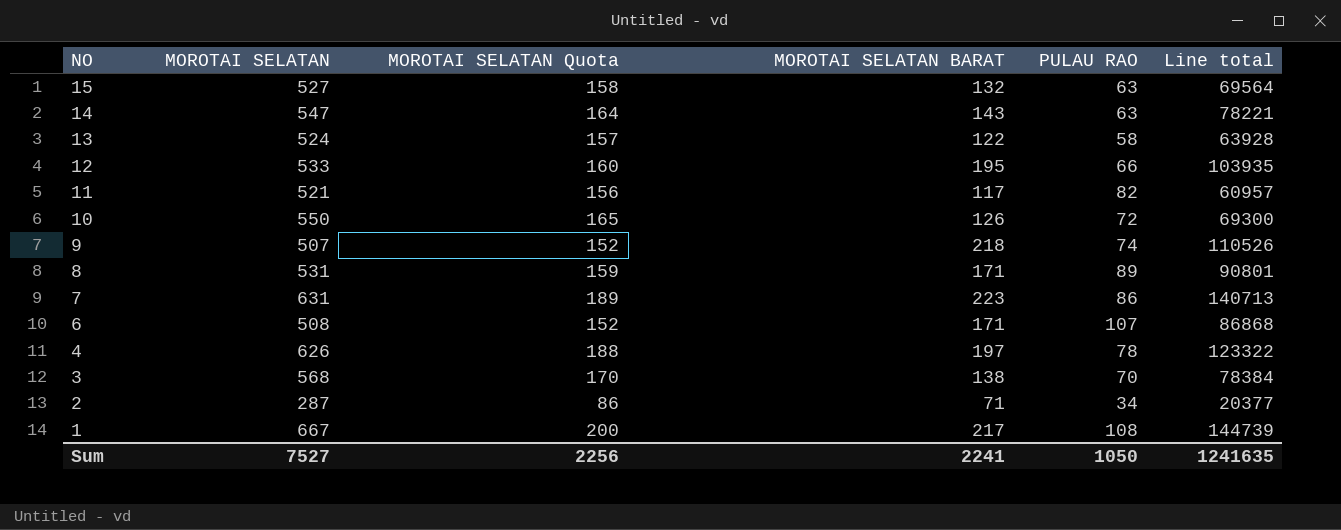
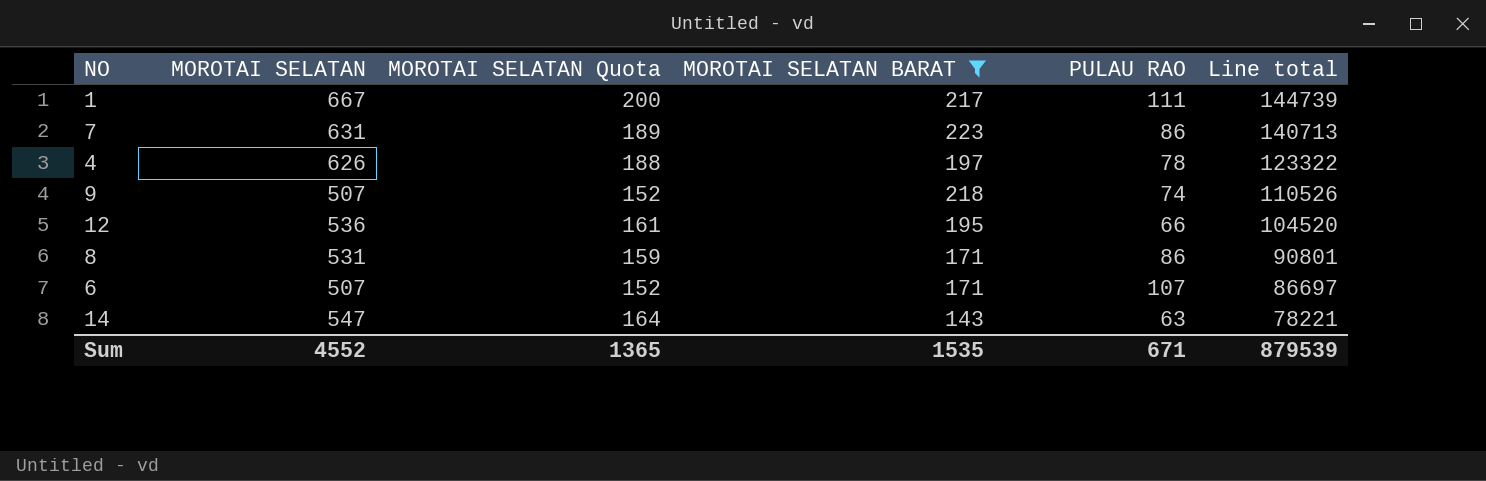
filter: none -> MOROTAI SELATAN BARAT >= 143
row order: NO descending -> Line total descending
1 | PULAU RAO: 108 -> 111
12 | MOROTAI SELATAN: 533 -> 536
12 | MOROTAI SELATAN Quota: 160 -> 161
12 | Line total: 103935 -> 104520
8 | PULAU RAO: 89 -> 86
6 | MOROTAI SELATAN: 508 -> 507
6 | Line total: 86868 -> 86697
Sum | MOROTAI SELATAN: 7527 -> 4552
Sum | MOROTAI SELATAN Quota: 2256 -> 1365
Sum | MOROTAI SELATAN BARAT: 2241 -> 1535
Sum | PULAU RAO: 1050 -> 671
Sum | Line total: 1241635 -> 879539

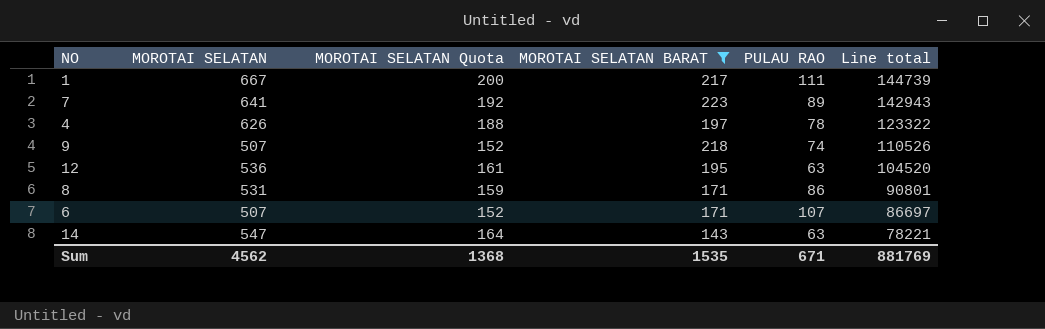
7 | MOROTAI SELATAN: 631 -> 641
7 | MOROTAI SELATAN Quota: 189 -> 192
7 | PULAU RAO: 86 -> 89
7 | Line total: 140713 -> 142943
12 | PULAU RAO: 66 -> 63
Sum | MOROTAI SELATAN: 4552 -> 4562
Sum | MOROTAI SELATAN Quota: 1365 -> 1368
Sum | Line total: 879539 -> 881769

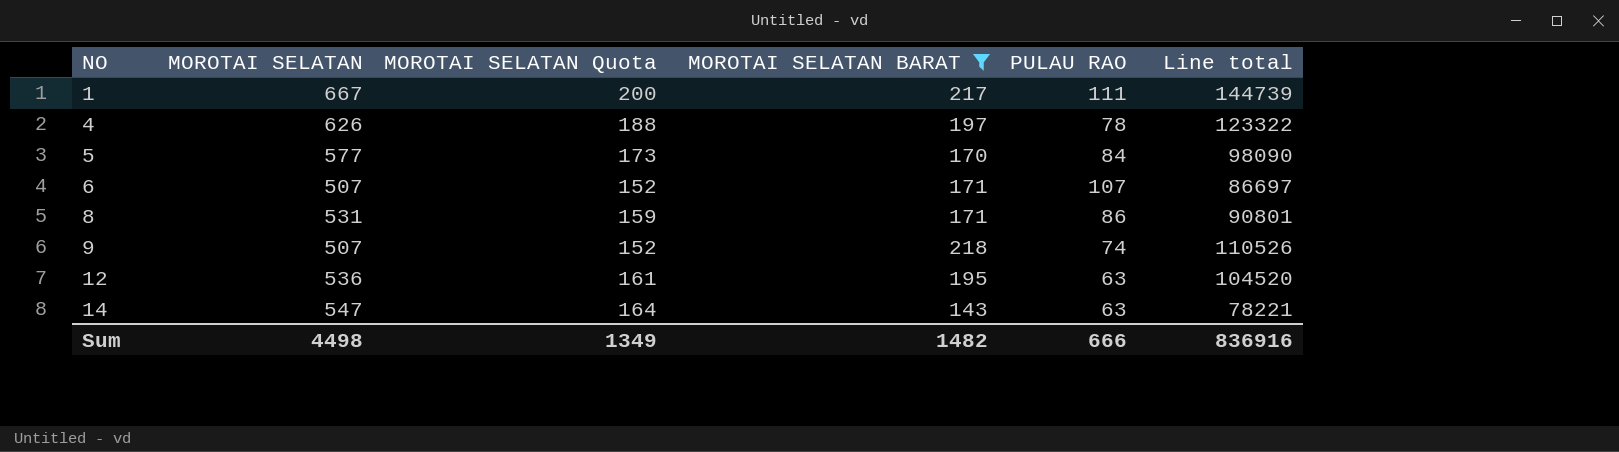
row order: Line total descending -> NO ascending
row 7: 641 | 192 | 223 | 89 | 142943 -> none
row 5: none -> 577 | 173 | 170 | 84 | 98090
Sum | MOROTAI SELATAN: 4562 -> 4498
Sum | MOROTAI SELATAN Quota: 1368 -> 1349
Sum | MOROTAI SELATAN BARAT: 1535 -> 1482
Sum | PULAU RAO: 671 -> 666
Sum | Line total: 881769 -> 836916

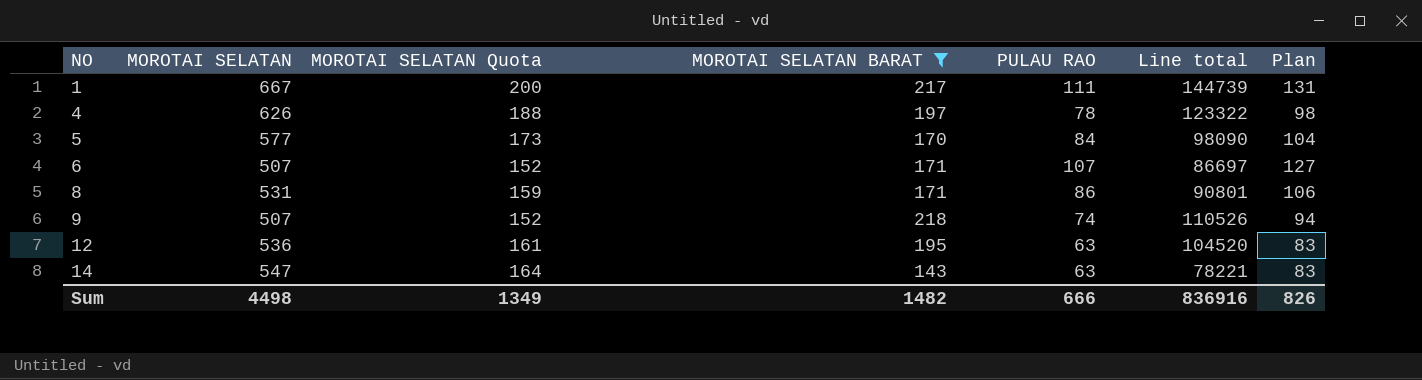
column Plan | formula: none -> [PULAU RAO] + 20

